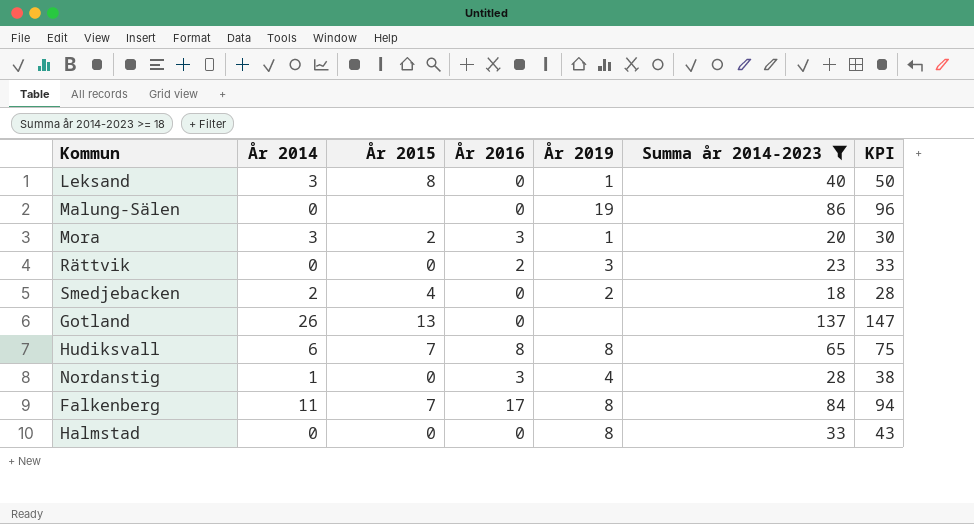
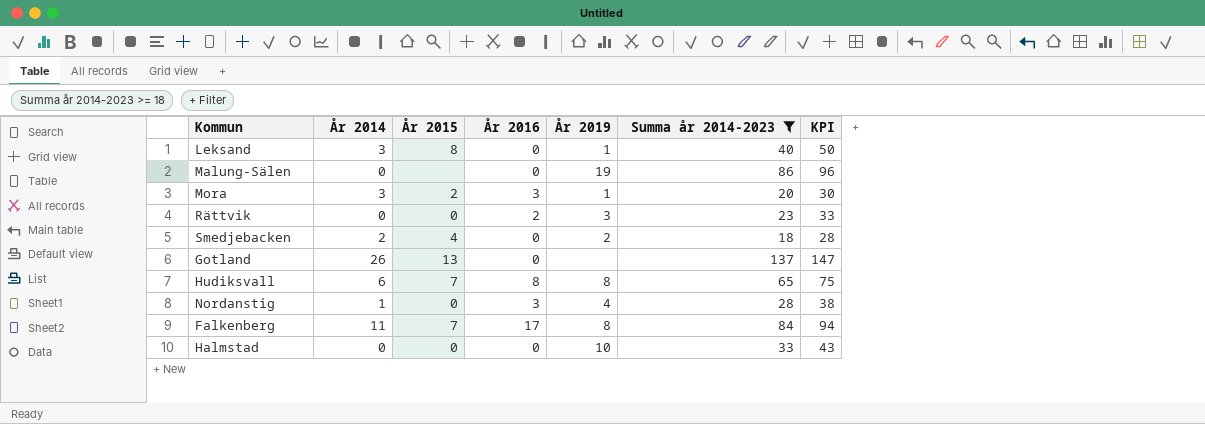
Halmstad | År 2019: 8 -> 10

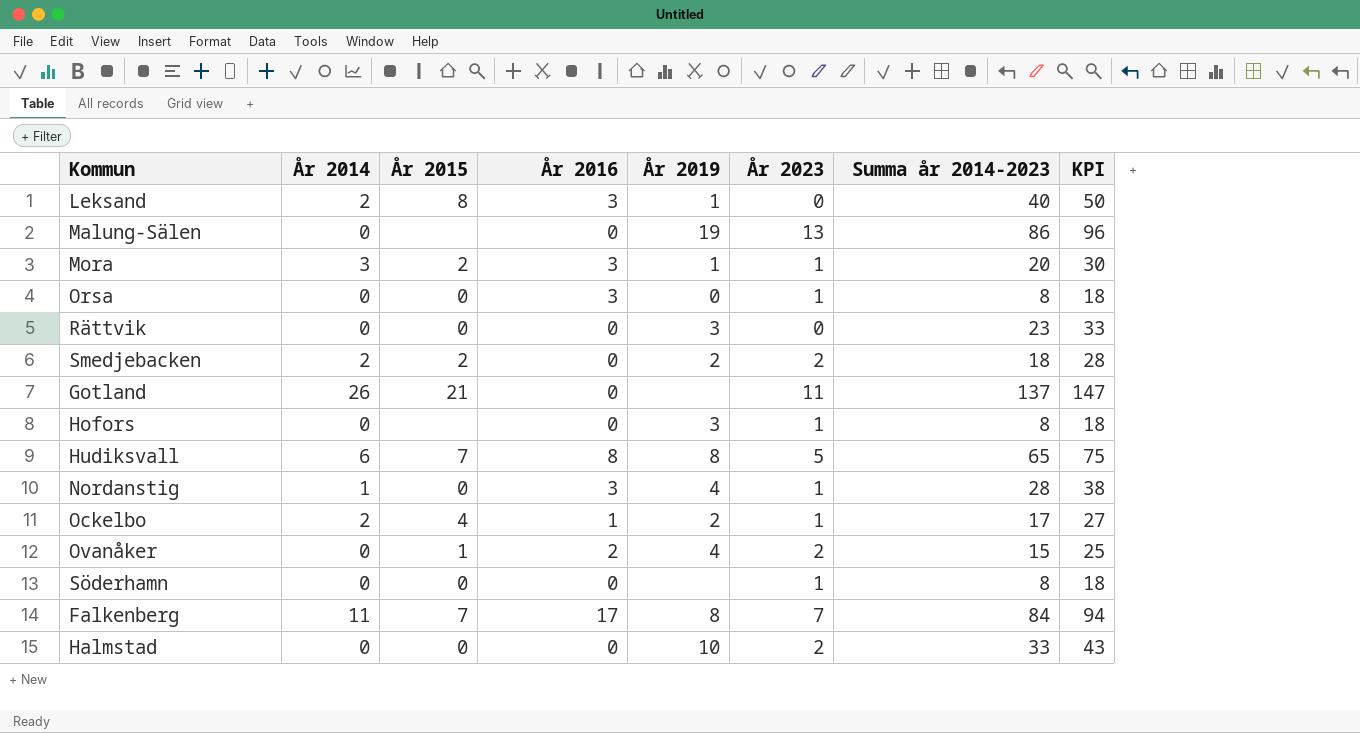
filter: Summa år 2014-2023 >= 18 -> none
column År 2023 | position: none -> 6
Leksand | År 2014: 3 -> 2
Leksand | År 2016: 0 -> 3
Rättvik | År 2016: 2 -> 0
Smedjebacken | År 2015: 4 -> 2
Gotland | År 2015: 13 -> 21

